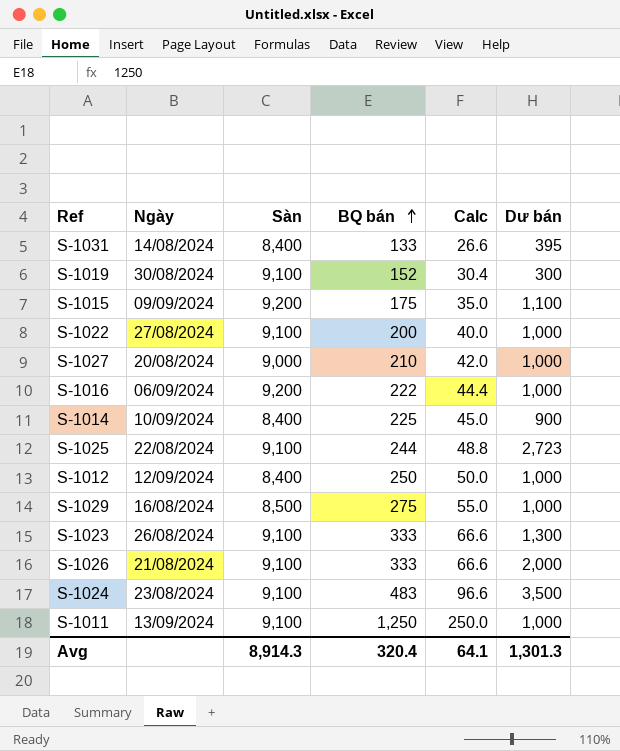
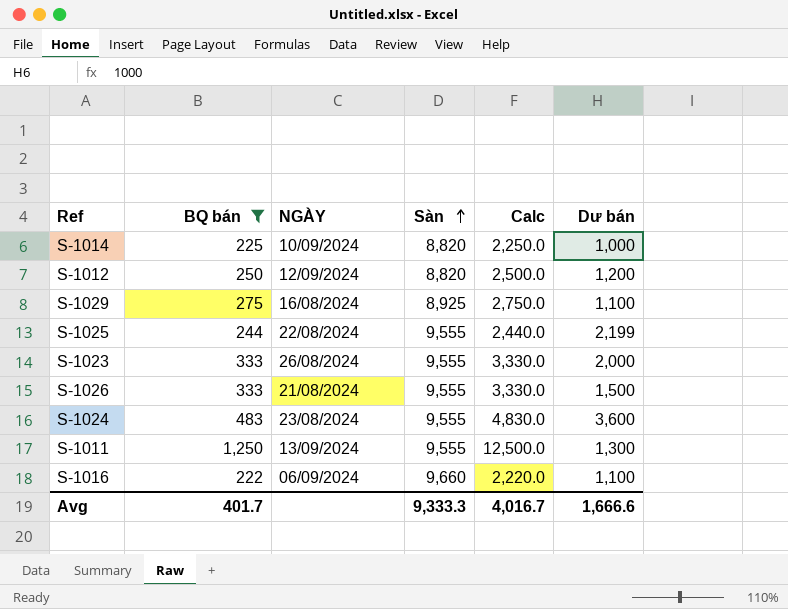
filter: none -> BQ bán >= 222
row order: BQ bán ascending -> Sàn ascending
column BQ bán | position: 4 -> 2
column name: Ngày -> NGÀY
column Calc | formula: [BQ bán] * 0.2 -> [BQ bán] * 10
S-1014 | Sàn: 8,400 -> 8,820
S-1014 | Dư bán: 900 -> 1,000
S-1012 | Sàn: 8,400 -> 8,820
S-1012 | Dư bán: 1,000 -> 1,200
S-1029 | Sàn: 8,500 -> 8,925
S-1029 | Dư bán: 1,000 -> 1,100
S-1025 | Sàn: 9,100 -> 9,555
S-1025 | Dư bán: 2,723 -> 2,199
S-1023 | Sàn: 9,100 -> 9,555
S-1023 | Dư bán: 1,300 -> 2,000
S-1026 | Sàn: 9,100 -> 9,555
S-1026 | Dư bán: 2,000 -> 1,500
S-1024 | Sàn: 9,100 -> 9,555
S-1024 | Dư bán: 3,500 -> 3,600
S-1011 | Sàn: 9,100 -> 9,555
S-1011 | Dư bán: 1,000 -> 1,300
S-1016 | Sàn: 9,200 -> 9,660
S-1016 | Dư bán: 1,000 -> 1,100
Avg | BQ bán: 320.4 -> 401.7
Avg | Sàn: 8,914.3 -> 9,333.3
Avg | Calc: 64.1 -> 4,016.7
Avg | Dư bán: 1,301.3 -> 1,666.6

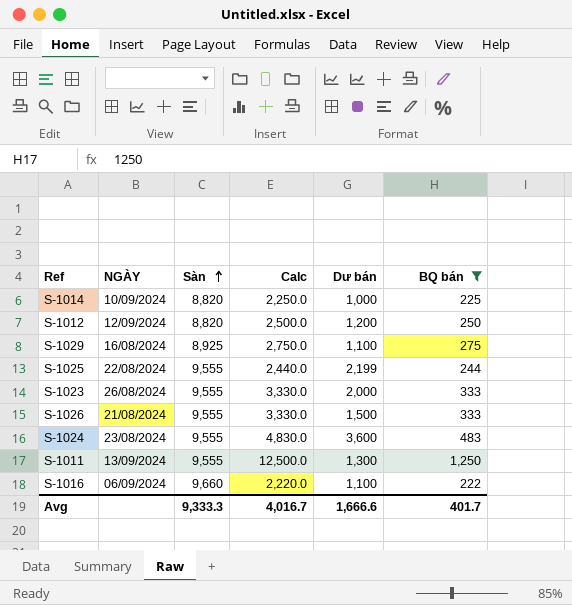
column BQ bán | position: 2 -> 6

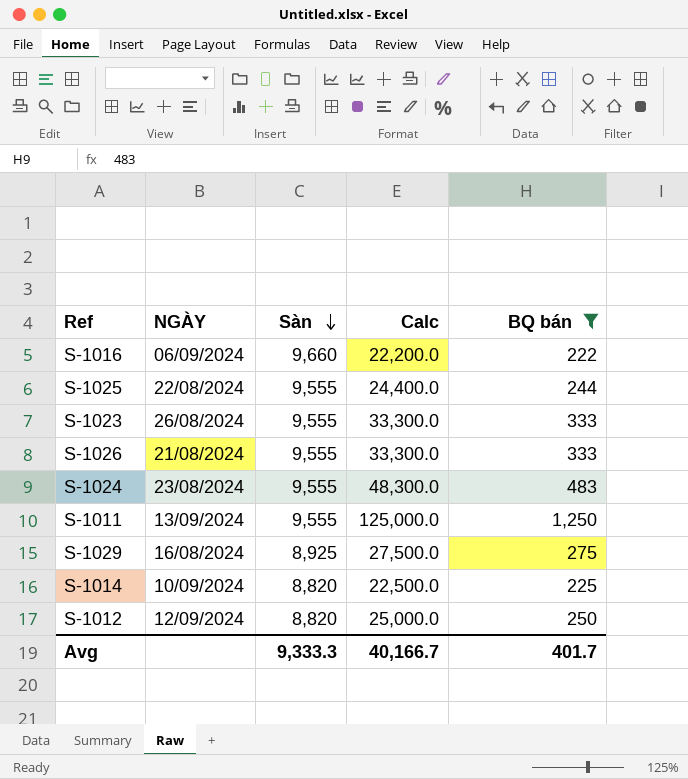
row order: Sàn ascending -> Sàn descending
column Dư bán | position: 5 -> none
column Calc | formula: [BQ bán] * 10 -> [BQ bán] * 100
Avg | Calc: 4,016.7 -> 40,166.7

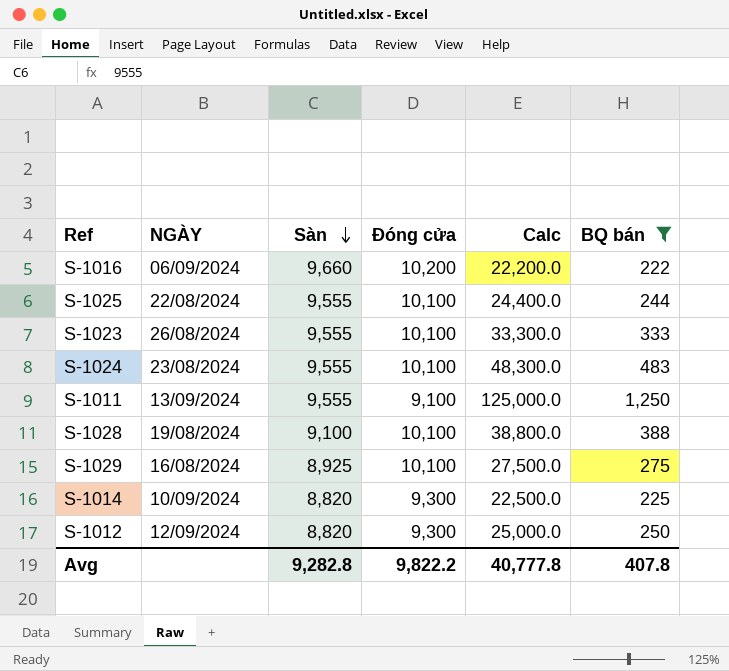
column Đóng cửa | position: none -> 4
row S-1026: 21/08/2024 | 9,555 | 33,300.0 | 333 -> none
row S-1028: none -> 19/08/2024 | 9,100 | 10,100 | 38,800.0 | 388
Avg | Sàn: 9,333.3 -> 9,282.8
Avg | Calc: 40,166.7 -> 40,777.8
Avg | BQ bán: 401.7 -> 407.8

